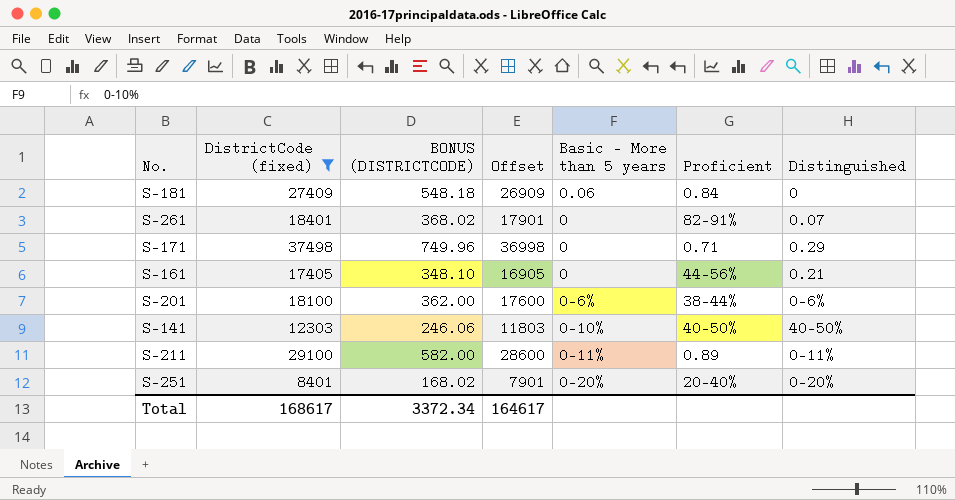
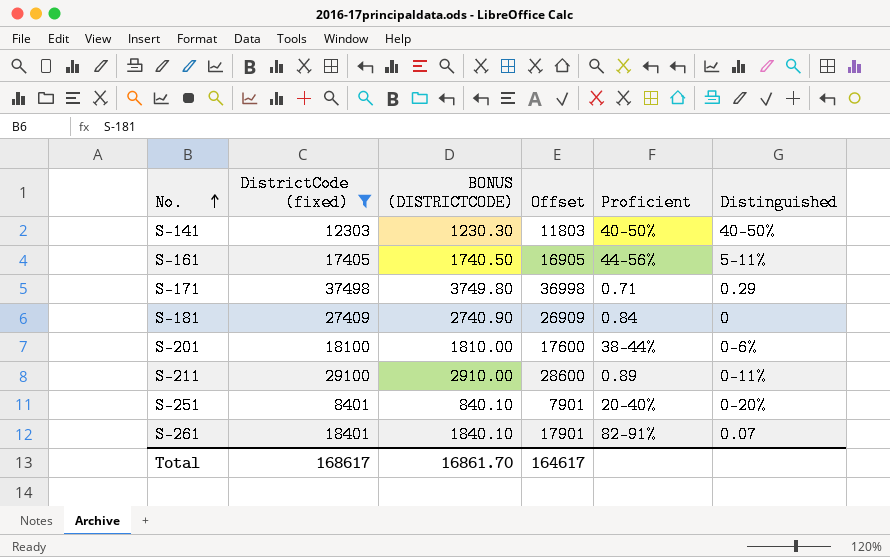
row order: none -> No. ascending
column Basic - More than 5 years | position: 5 -> none
column BONUS (DISTRICTCODE) | formula: [DistrictCode (fixed)] * 0.02 -> [DistrictCode (fixed)] * 0.1
S-161 | Distinguished: 0.21 -> 5-11%
Total | BONUS (DISTRICTCODE): 3372.34 -> 16861.70

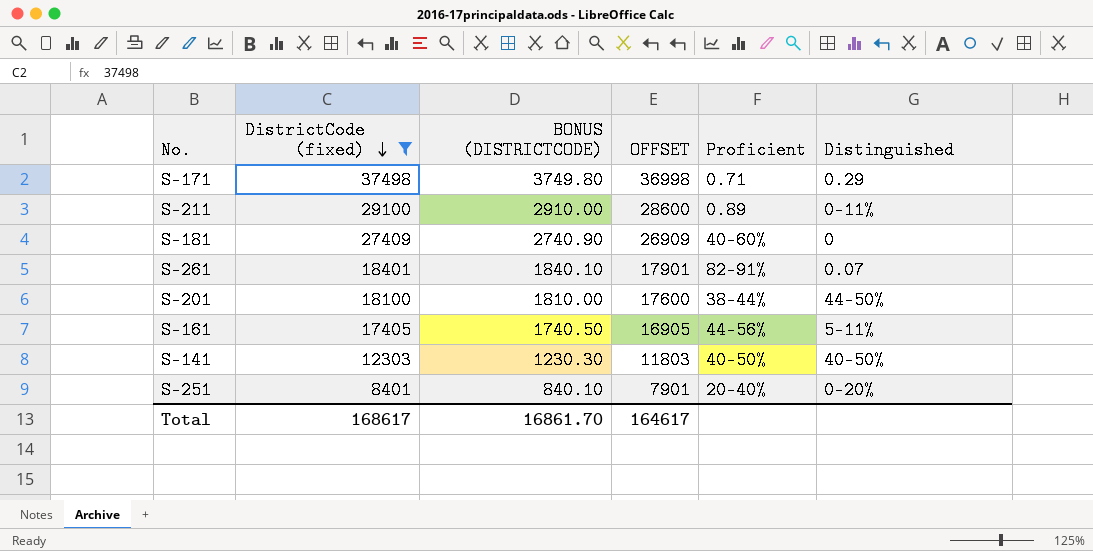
row order: No. ascending -> DistrictCode (fixed) descending
column name: Offset -> OFFSET
S-181 | Proficient: 0.84 -> 40-60%
S-201 | Distinguished: 0-6% -> 44-50%

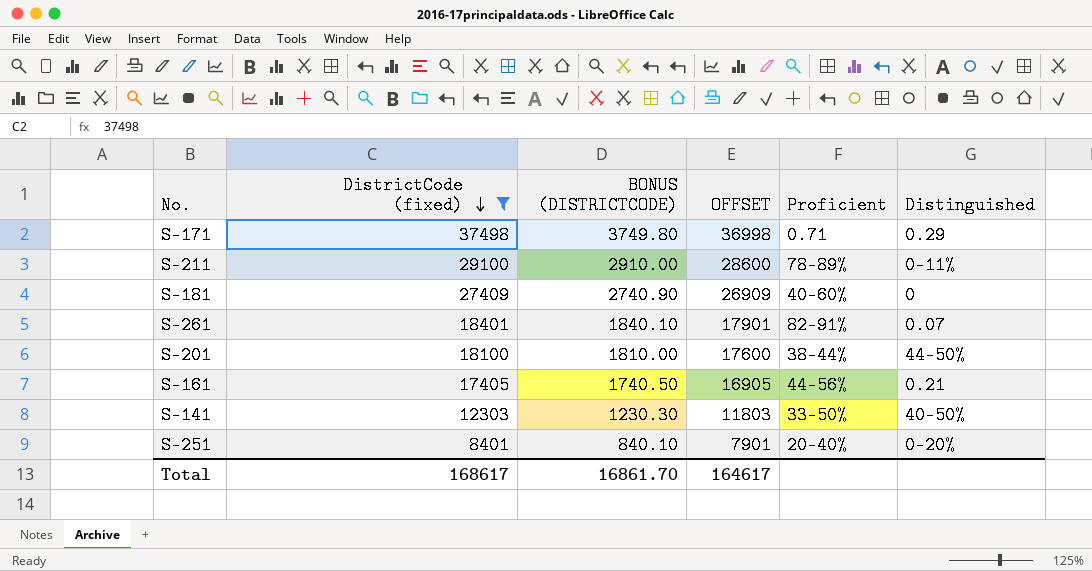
S-211 | Proficient: 0.89 -> 78-89%
S-161 | Distinguished: 5-11% -> 0.21
S-141 | Proficient: 40-50% -> 33-50%

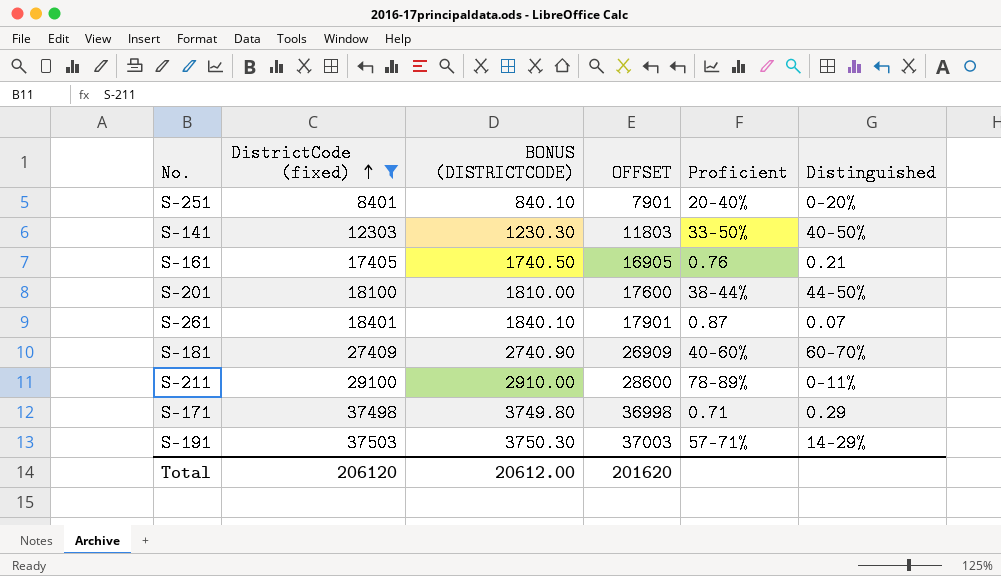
row order: DistrictCode (fixed) descending -> DistrictCode (fixed) ascending
S-161 | Proficient: 44-56% -> 0.76
S-261 | Proficient: 82-91% -> 0.87
S-181 | Distinguished: 0 -> 60-70%
row S-191: none -> 37503 | 3750.30 | 37003 | 57-71% | 14-29%
Total | DistrictCode (fixed): 168617 -> 206120
Total | BONUS (DISTRICTCODE): 16861.70 -> 20612.00
Total | OFFSET: 164617 -> 201620

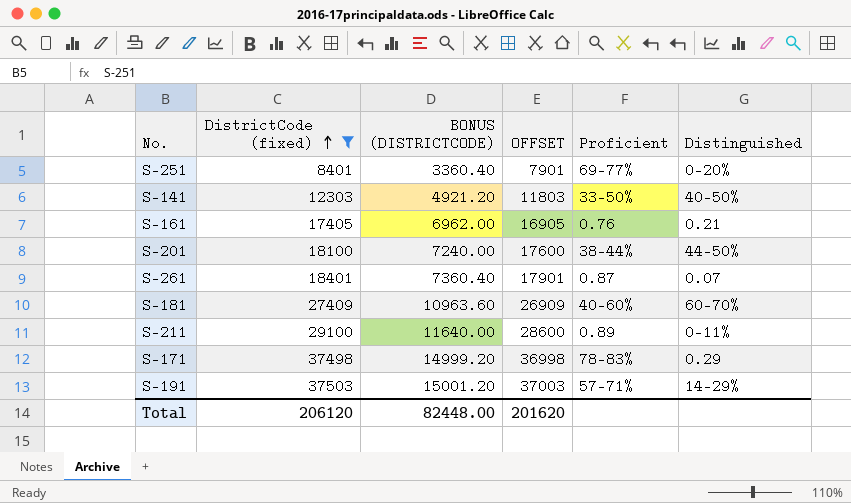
column BONUS (DISTRICTCODE) | formula: [DistrictCode (fixed)] * 0.1 -> [DistrictCode (fixed)] * 0.4
S-251 | Proficient: 20-40% -> 69-77%
S-211 | Proficient: 78-89% -> 0.89
S-171 | Proficient: 0.71 -> 78-83%
Total | BONUS (DISTRICTCODE): 20612.00 -> 82448.00

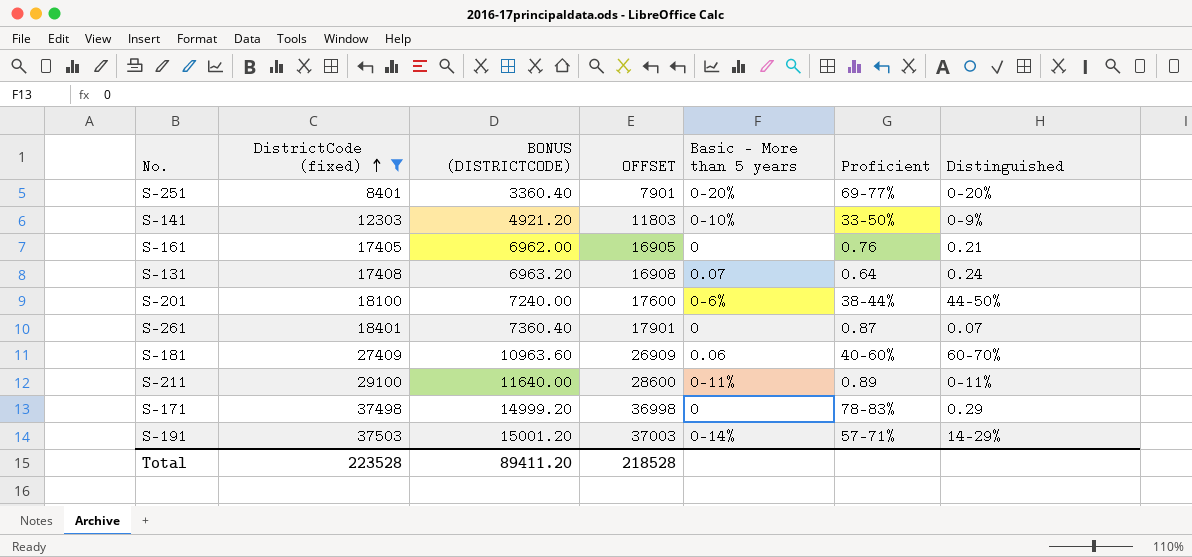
column Basic - More than 5 years | position: none -> 5
S-141 | Distinguished: 40-50% -> 0-9%
row S-131: none -> 17408 | 6963.20 | 16908 | 0.07 | 0.64 | 0.24
Total | DistrictCode (fixed): 206120 -> 223528
Total | BONUS (DISTRICTCODE): 82448.00 -> 89411.20
Total | OFFSET: 201620 -> 218528

